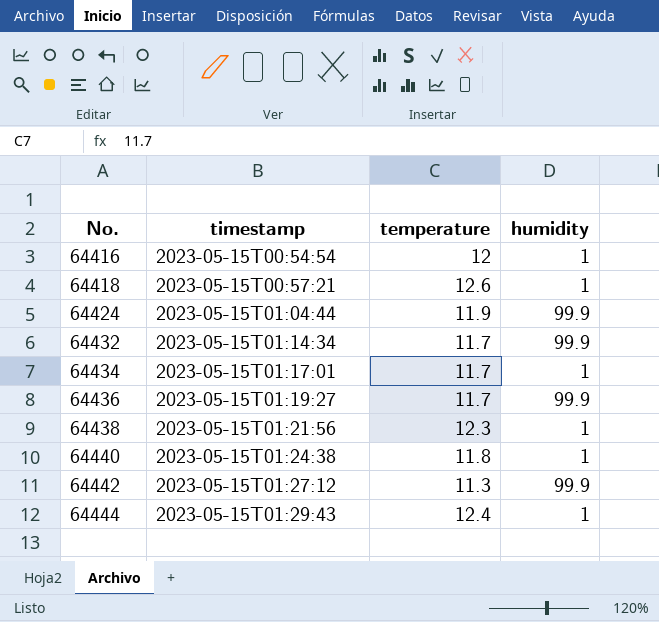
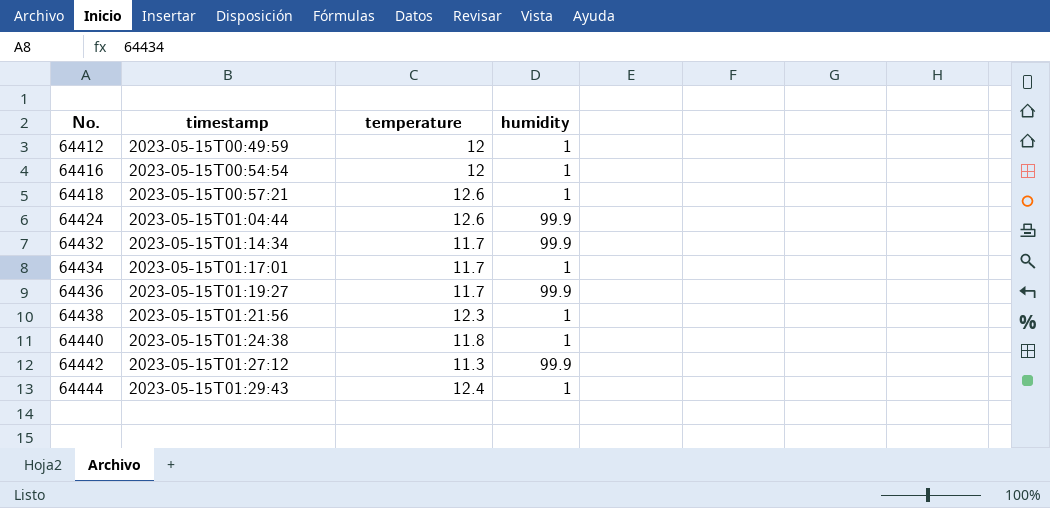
row 64412: none -> 2023-05-15T00:49:59 | 12 | 1
64424 | temperature: 11.9 -> 12.6

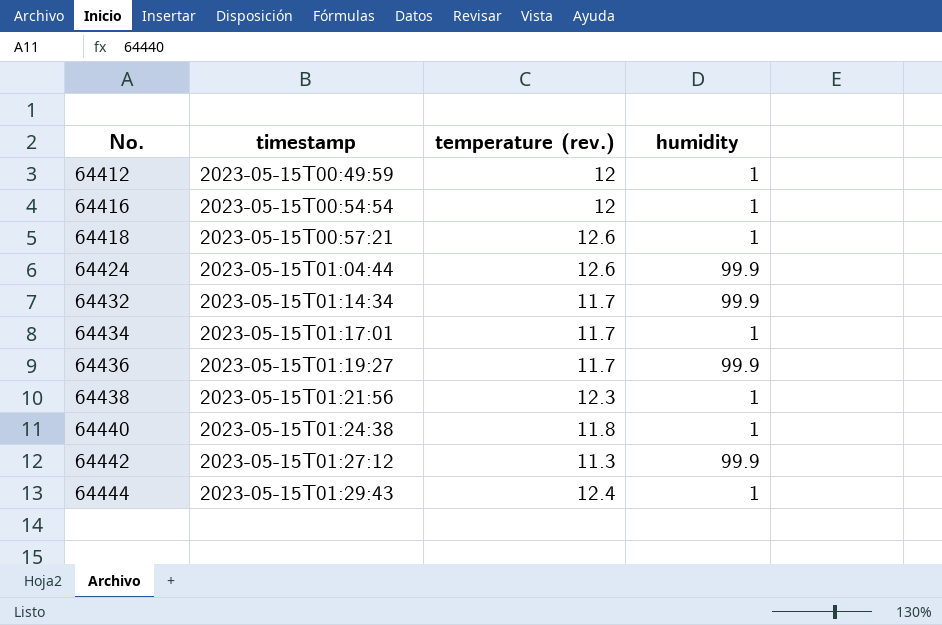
column name: temperature -> temperature (rev.)

